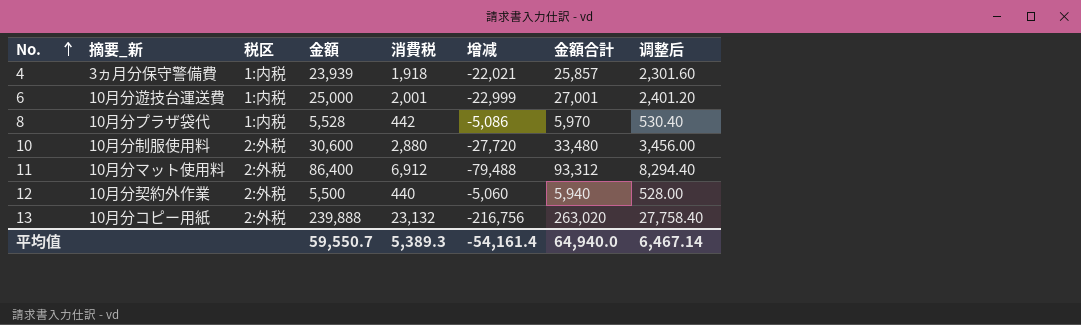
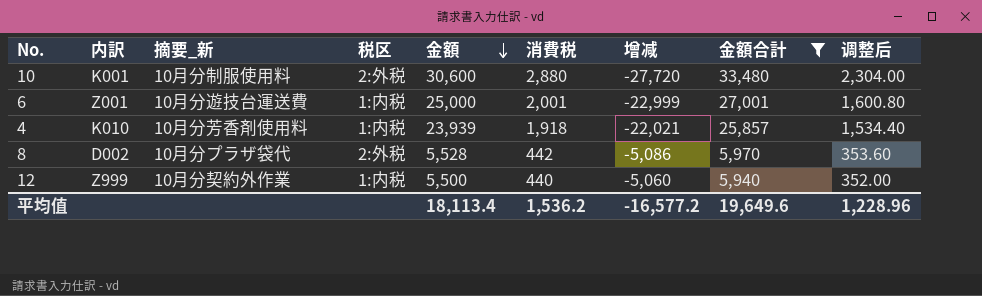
filter: none -> 金額合計 <= 33,480
row order: No. ascending -> 金額 descending
column 内訳 | position: none -> 2
column 调整后 | formula: [消費税] * 1.2 -> [消費税] * 0.8
4 | 摘要_新: 3ヵ月分保守警備費 -> 10月分芳香剤使用料
8 | 税区: 1:内税 -> 2:外税
12 | 税区: 2:外税 -> 1:内税
平均值 | 金額: 59,550.7 -> 18,113.4
平均值 | 消費税: 5,389.3 -> 1,536.2
平均值 | 增减: -54,161.4 -> -16,577.2
平均值 | 金額合計: 64,940.0 -> 19,649.6
平均值 | 调整后: 6,467.14 -> 1,228.96

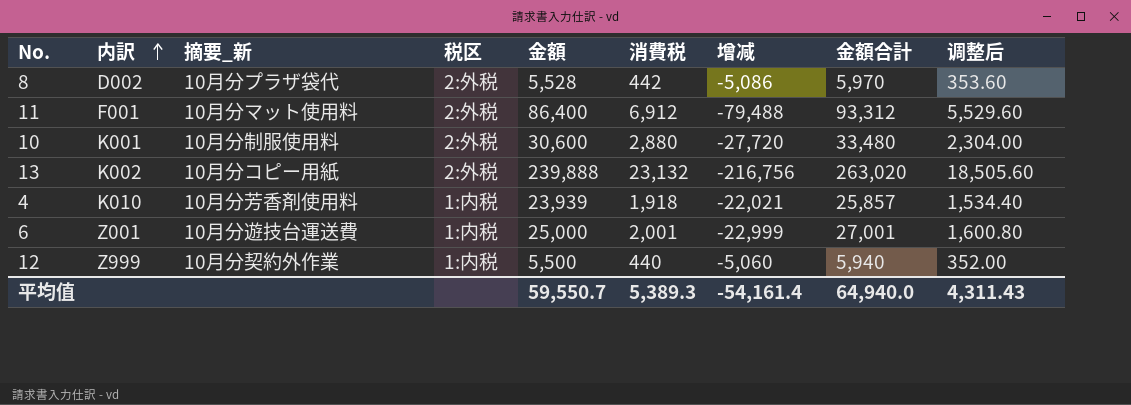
filter: 金額合計 <= 33,480 -> none
row order: 金額 descending -> 内訳 ascending
平均值 | 金額: 18,113.4 -> 59,550.7
平均值 | 消費税: 1,536.2 -> 5,389.3
平均值 | 增减: -16,577.2 -> -54,161.4
平均值 | 金額合計: 19,649.6 -> 64,940.0
平均值 | 调整后: 1,228.96 -> 4,311.43

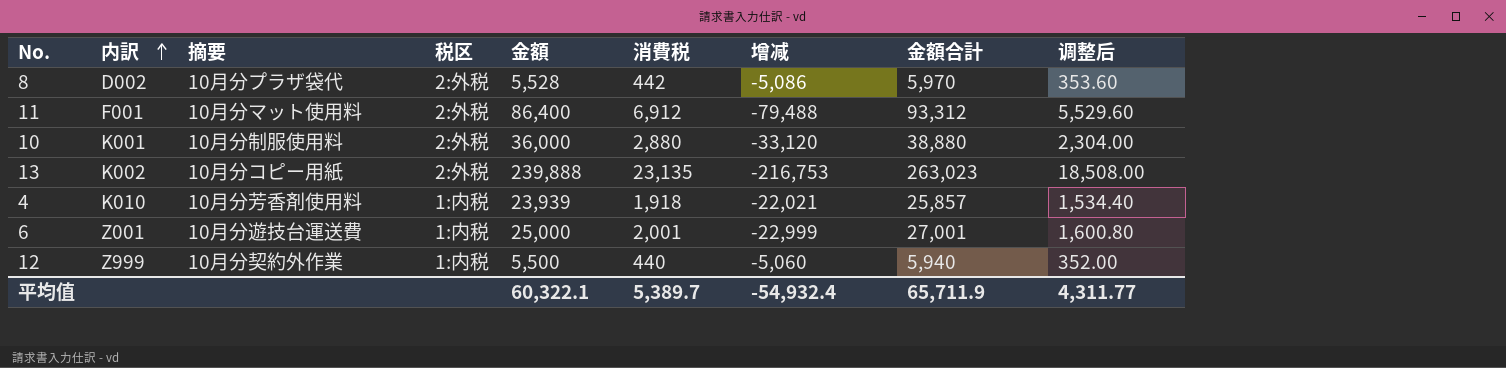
column name: 摘要_新 -> 摘要
10 | 金額: 30,600 -> 36,000
10 | 增减: -27,720 -> -33,120
10 | 金額合計: 33,480 -> 38,880
13 | 消費税: 23,132 -> 23,135
13 | 增减: -216,756 -> -216,753
13 | 金額合計: 263,020 -> 263,023
13 | 调整后: 18,505.60 -> 18,508.00
平均值 | 金額: 59,550.7 -> 60,322.1
平均值 | 消費税: 5,389.3 -> 5,389.7
平均值 | 增减: -54,161.4 -> -54,932.4
平均值 | 金額合計: 64,940.0 -> 65,711.9
平均值 | 调整后: 4,311.43 -> 4,311.77

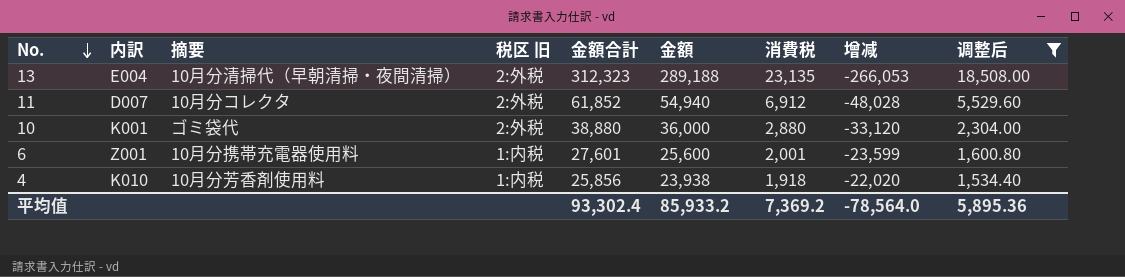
filter: none -> 调整后 >= 1,534.40
row order: 内訳 ascending -> No. descending
column name: 税区 -> 税区 旧
column 金額合計 | position: 8 -> 5
13 | 内訳: K002 -> E004
13 | 摘要: 10月分コピー用紙 -> 10月分清掃代（早朝清掃・夜間清掃）
13 | 金額合計: 263,023 -> 312,323
13 | 金額: 239,888 -> 289,188
13 | 增减: -216,753 -> -266,053
11 | 内訳: F001 -> D007
11 | 摘要: 10月分マット使用料 -> 10月分コレクタ
11 | 金額合計: 93,312 -> 61,852
11 | 金額: 86,400 -> 54,940
11 | 增减: -79,488 -> -48,028
10 | 摘要: 10月分制服使用料 -> ゴミ袋代
6 | 摘要: 10月分遊技台運送費 -> 10月分携帯充電器使用料
6 | 金額合計: 27,001 -> 27,601
6 | 金額: 25,000 -> 25,600
6 | 增减: -22,999 -> -23,599
4 | 金額合計: 25,857 -> 25,856
4 | 金額: 23,939 -> 23,938
4 | 增减: -22,021 -> -22,020
平均值 | 金額合計: 65,711.9 -> 93,302.4
平均值 | 金額: 60,322.1 -> 85,933.2
平均值 | 消費税: 5,389.7 -> 7,369.2
平均值 | 增减: -54,932.4 -> -78,564.0
平均值 | 调整后: 4,311.77 -> 5,895.36

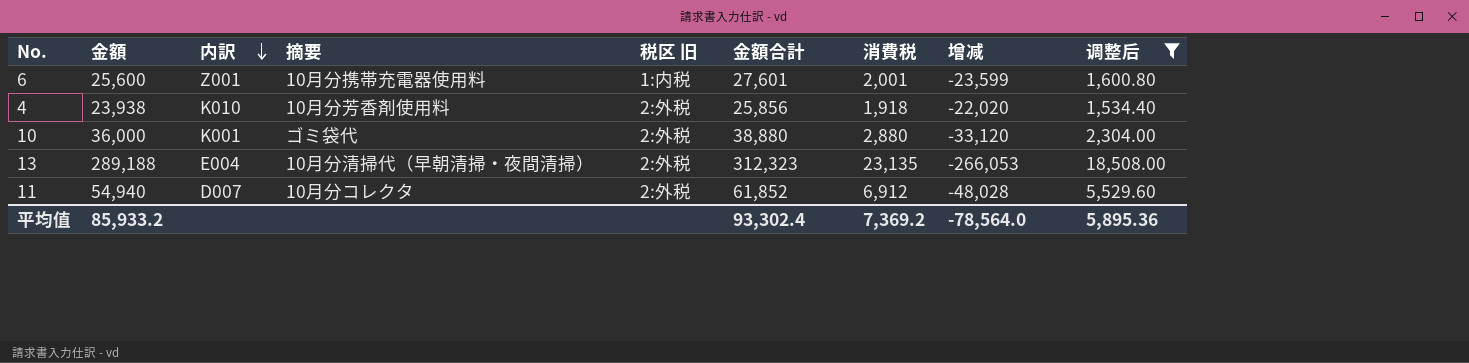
row order: No. descending -> 内訳 descending
column 金額 | position: 6 -> 2
4 | 税区 旧: 1:内税 -> 2:外税

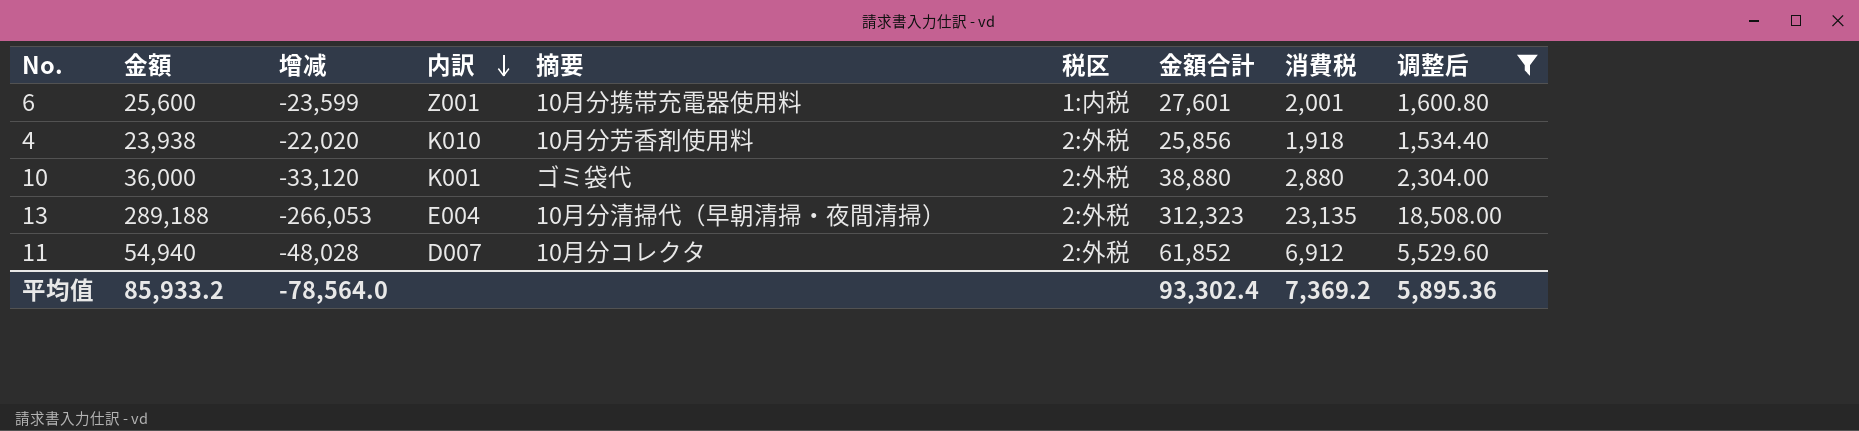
column 增减 | position: 8 -> 3
column name: 税区 旧 -> 税区

